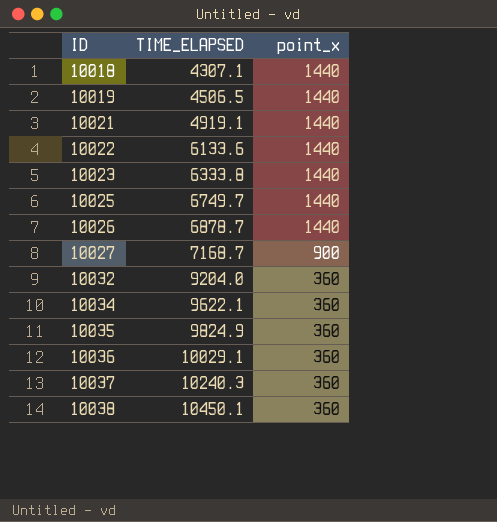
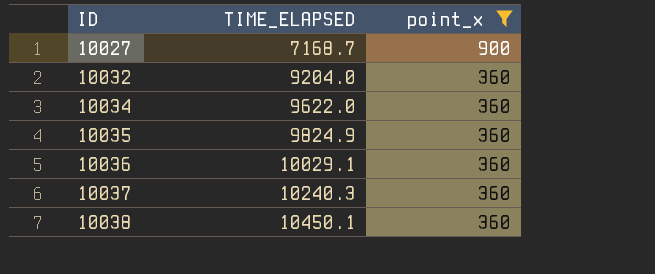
filter: none -> point_x != 1440
10034 | TIME_ELAPSED: 9622.1 -> 9622.0

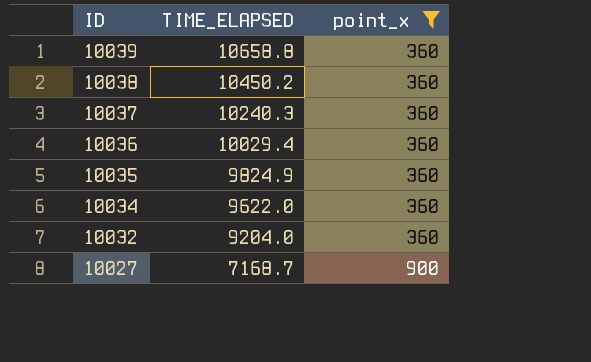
row order: ID ascending -> ID descending
row 10039: none -> 10658.8 | 360
10038 | TIME_ELAPSED: 10450.1 -> 10450.2
10036 | TIME_ELAPSED: 10029.1 -> 10029.4

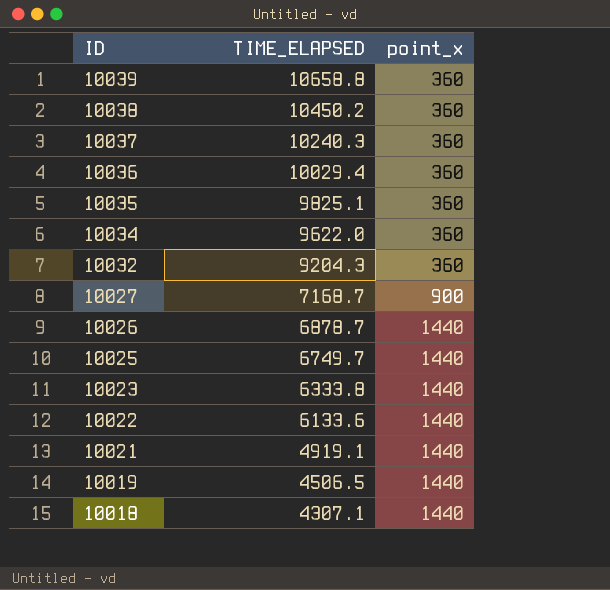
filter: point_x != 1440 -> none
10035 | TIME_ELAPSED: 9824.9 -> 9825.1
10032 | TIME_ELAPSED: 9204.0 -> 9204.3

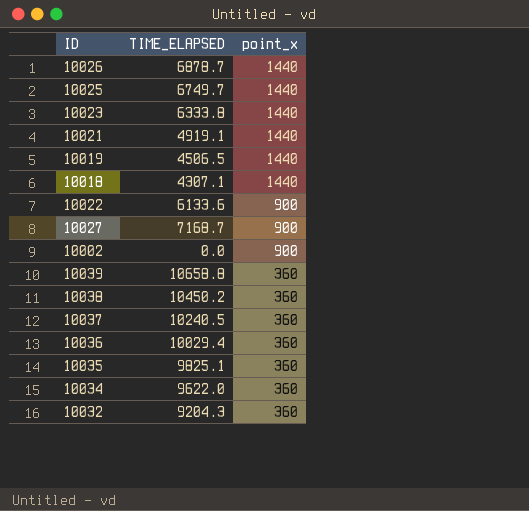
row order: ID descending -> point_x descending
10022 | point_x: 1440 -> 900
row 10002: none -> 0.0 | 900
10037 | TIME_ELAPSED: 10240.3 -> 10240.5

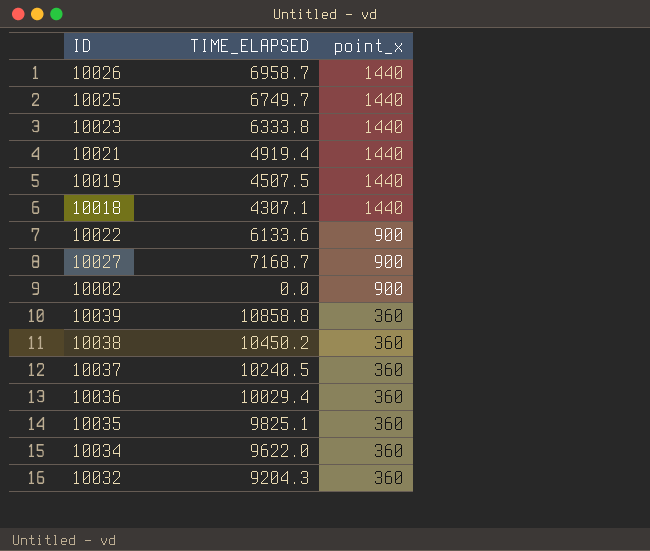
10026 | TIME_ELAPSED: 6878.7 -> 6958.7
10021 | TIME_ELAPSED: 4919.1 -> 4919.4
10019 | TIME_ELAPSED: 4506.5 -> 4507.5
10039 | TIME_ELAPSED: 10658.8 -> 10858.8

